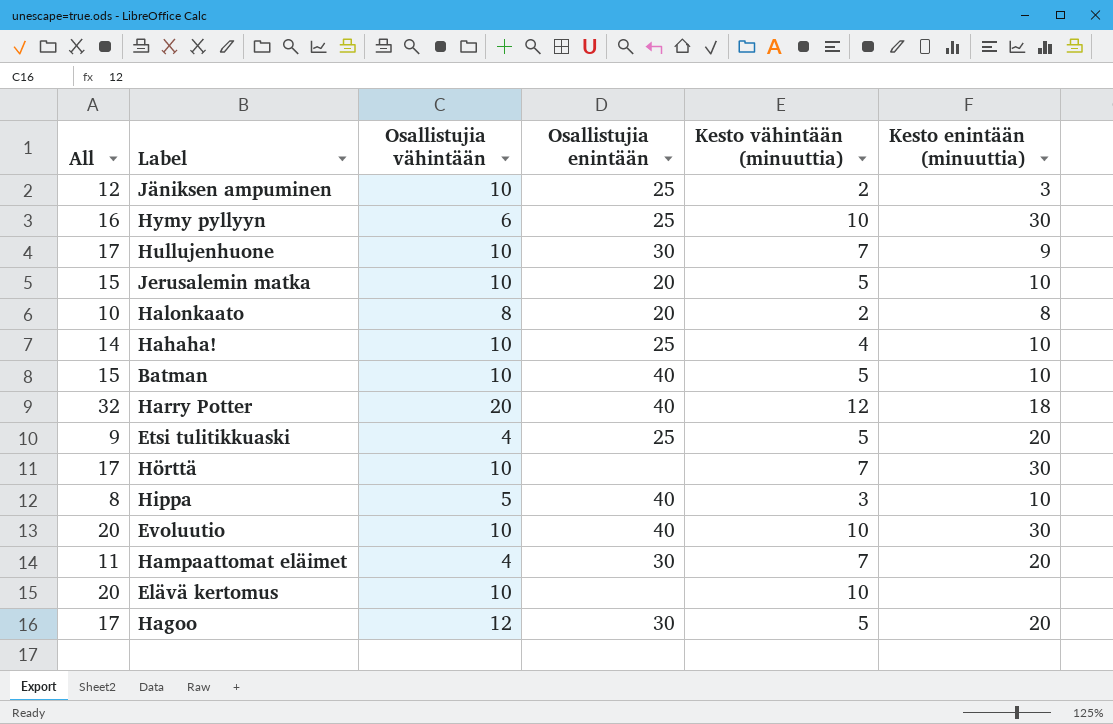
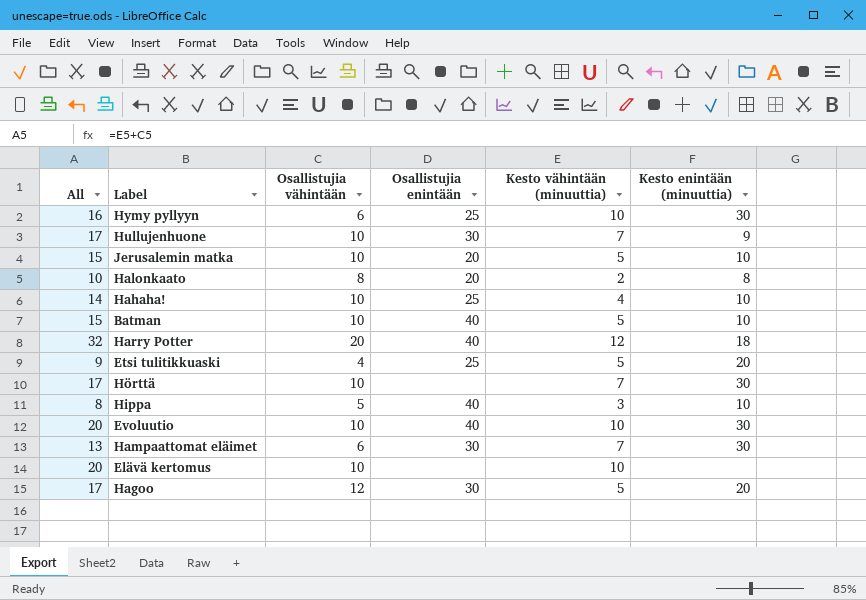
row Jäniksen ampuminen: 12 | 10 | 25 | 2 | 3 -> none
Hampaattomat eläimet | All: 11 -> 13
Hampaattomat eläimet | Osallistujia vähintään: 4 -> 6
Hampaattomat eläimet | Kesto enintään (minuuttia): 20 -> 30

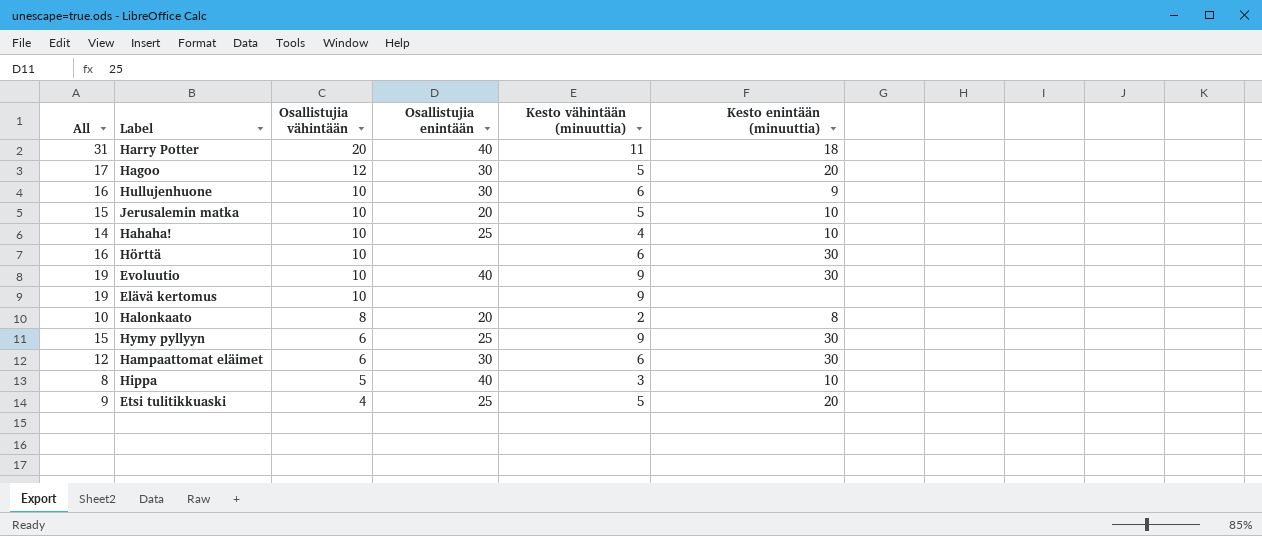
row order: none -> Osallistujia vähintään descending
row Batman: 15 | 10 | 40 | 5 | 10 -> none
Harry Potter | All: 32 -> 31
Harry Potter | Kesto vähintään (minuuttia): 12 -> 11
Hullujenhuone | All: 17 -> 16
Hullujenhuone | Kesto vähintään (minuuttia): 7 -> 6
Hörttä | All: 17 -> 16
Hörttä | Kesto vähintään (minuuttia): 7 -> 6
Evoluutio | All: 20 -> 19
Evoluutio | Kesto vähintään (minuuttia): 10 -> 9
Elävä kertomus | All: 20 -> 19
Elävä kertomus | Kesto vähintään (minuuttia): 10 -> 9
Hymy pyllyyn | All: 16 -> 15
Hymy pyllyyn | Kesto vähintään (minuuttia): 10 -> 9
Hampaattomat eläimet | All: 13 -> 12
Hampaattomat eläimet | Kesto vähintään (minuuttia): 7 -> 6

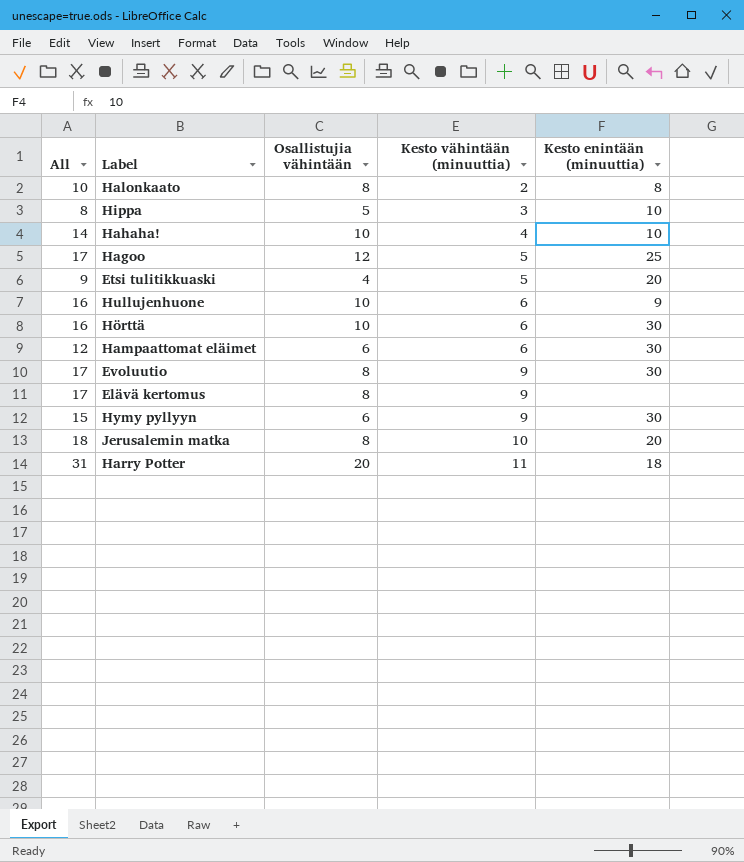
row order: Osallistujia vähintään descending -> Kesto vähintään (minuuttia) ascending
column Osallistujia enintään | position: 4 -> none
Hagoo | Kesto enintään (minuuttia): 20 -> 25
Evoluutio | All: 19 -> 17
Evoluutio | Osallistujia vähintään: 10 -> 8
Elävä kertomus | All: 19 -> 17
Elävä kertomus | Osallistujia vähintään: 10 -> 8
Jerusalemin matka | All: 15 -> 18
Jerusalemin matka | Osallistujia vähintään: 10 -> 8
Jerusalemin matka | Kesto vähintään (minuuttia): 5 -> 10
Jerusalemin matka | Kesto enintään (minuuttia): 10 -> 20

